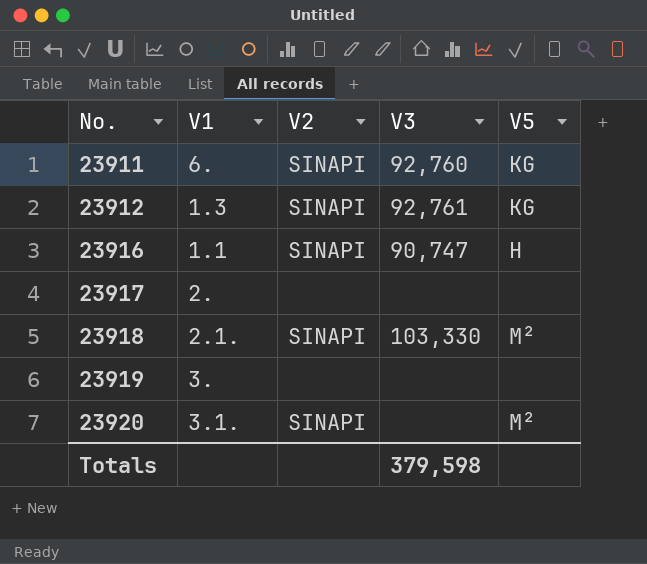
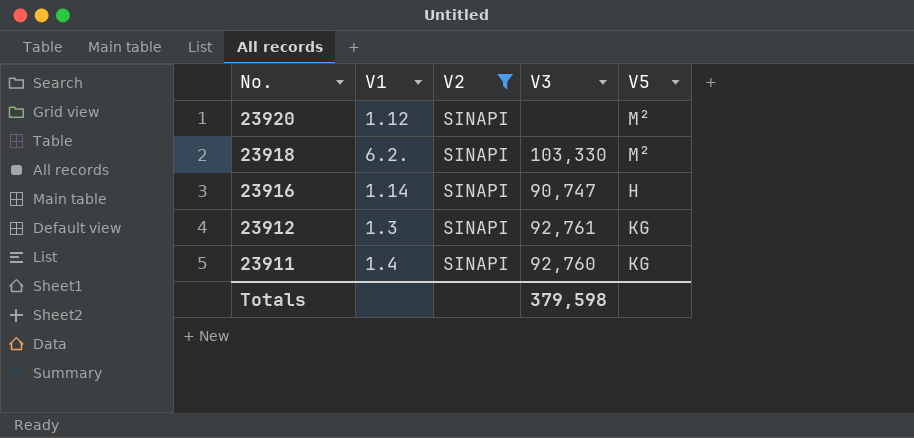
filter: none -> V2 = SINAPI
row order: No. ascending -> No. descending
23920 | V1: 3.1. -> 1.12
23918 | V1: 2.1. -> 6.2.
23916 | V1: 1.1 -> 1.14
23911 | V1: 6. -> 1.4

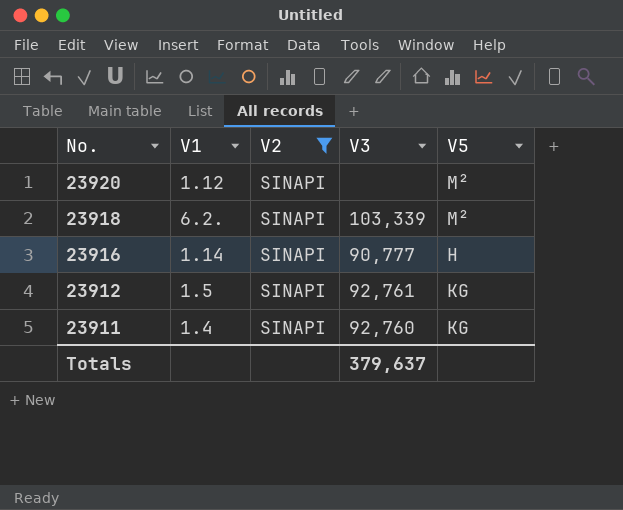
23918 | V3: 103,330 -> 103,339
23916 | V3: 90,747 -> 90,777
23912 | V1: 1.3 -> 1.5
Totals | V3: 379,598 -> 379,637

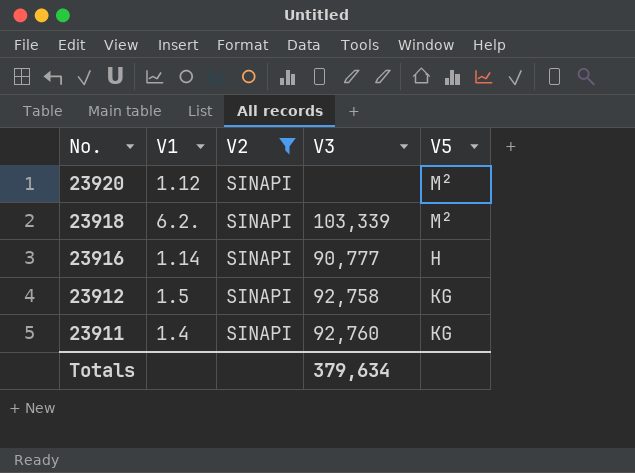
23912 | V3: 92,761 -> 92,758
Totals | V3: 379,637 -> 379,634

